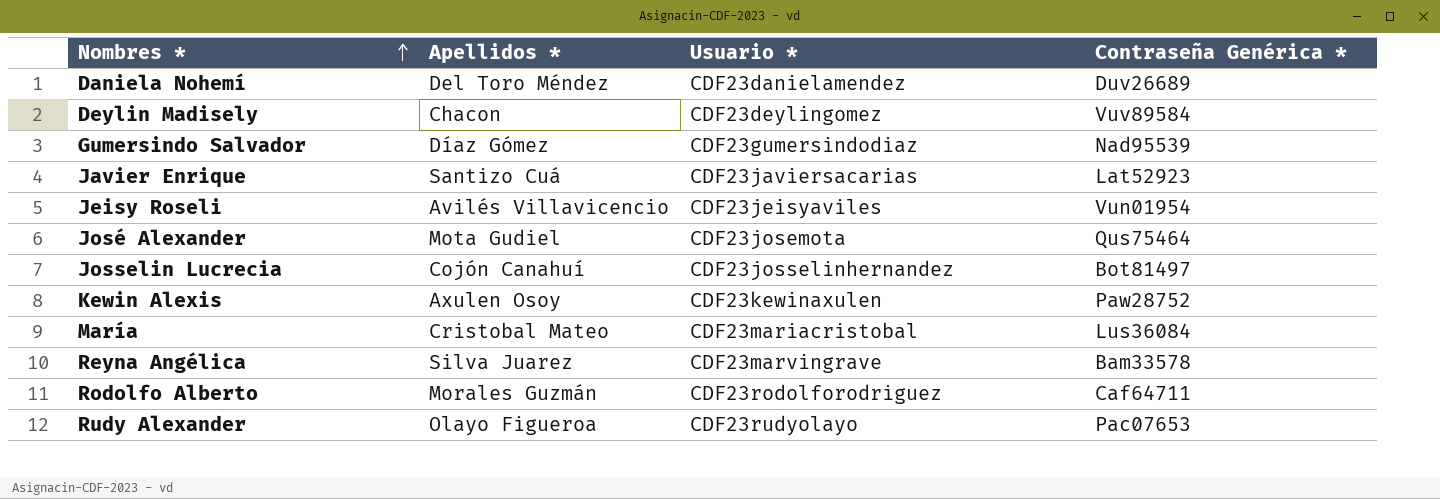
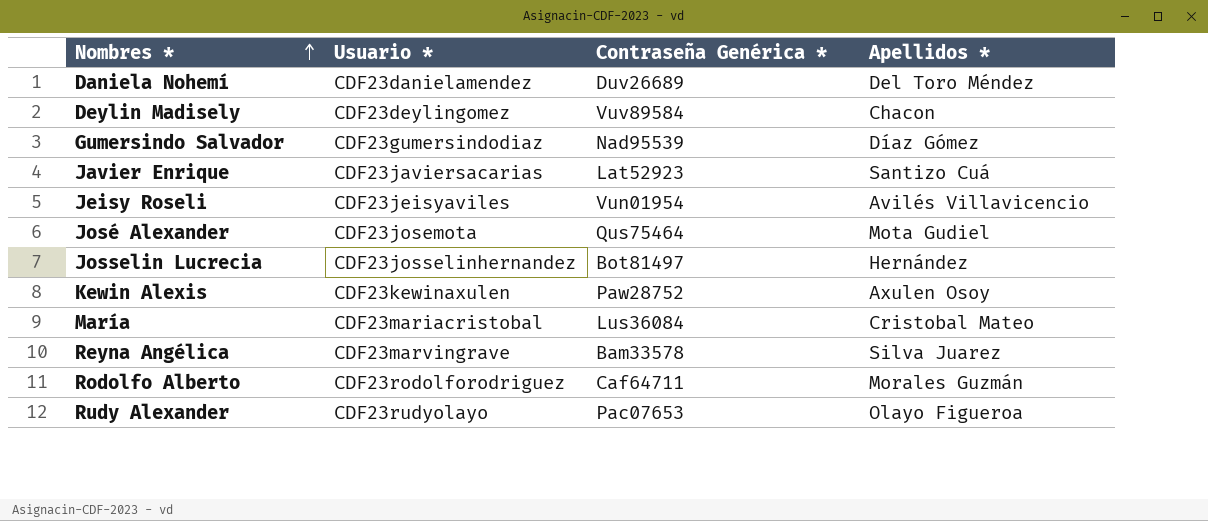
column Apellidos * | position: 2 -> 4
Josselin Lucrecia | Apellidos *: Cojón Canahuí -> Hernández

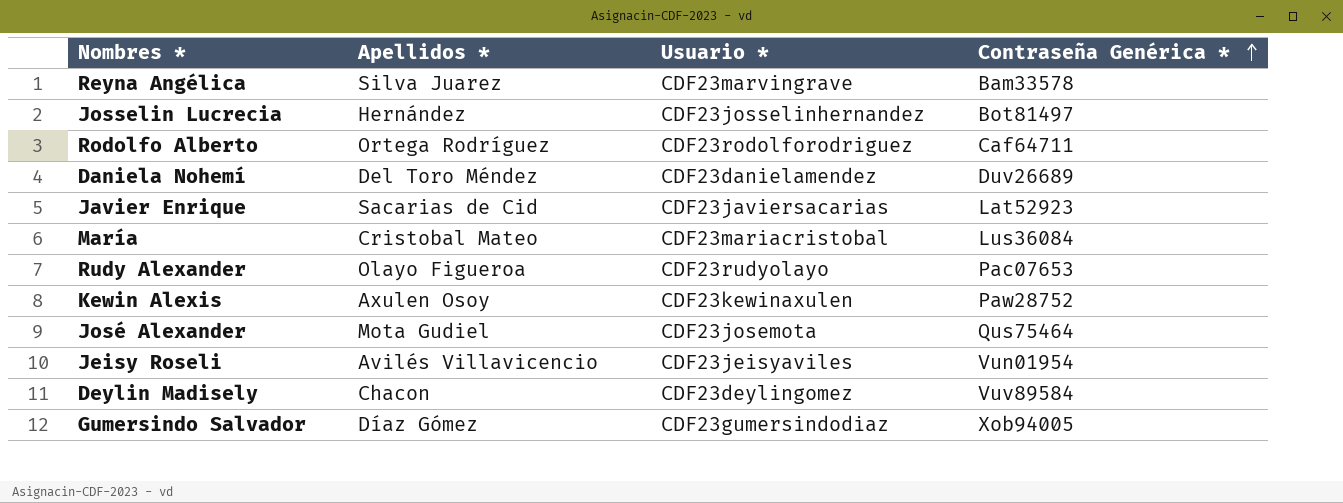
row order: Nombres * ascending -> Contraseña Genérica * ascending
column Apellidos * | position: 4 -> 2
Rodolfo Alberto | Apellidos *: Morales Guzmán -> Ortega Rodríguez
Javier Enrique | Apellidos *: Santizo Cuá -> Sacarias de Cid
Gumersindo Salvador | Contraseña Genérica *: Nad95539 -> Xob94005

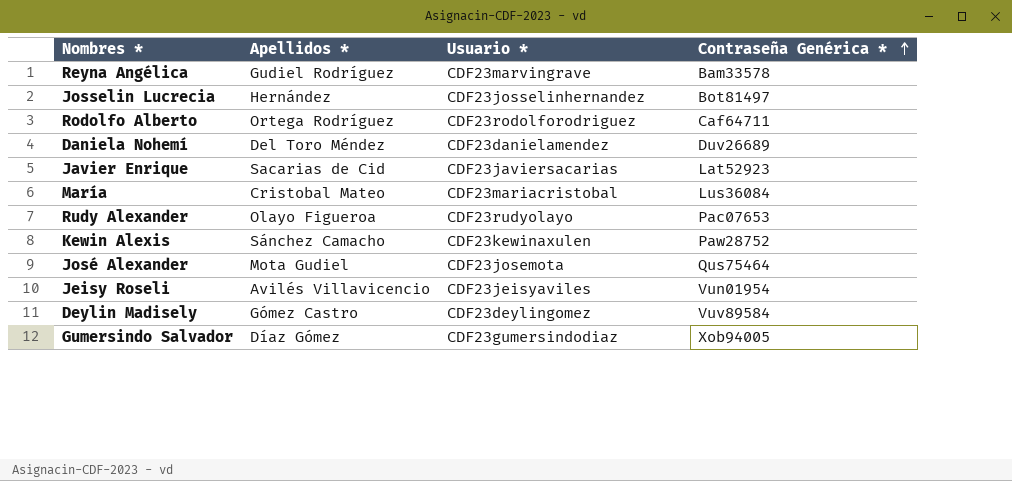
Reyna Angélica | Apellidos *: Silva Juarez -> Gudiel Rodríguez
Kewin Alexis | Apellidos *: Axulen Osoy -> Sánchez Camacho
Deylin Madisely | Apellidos *: Chacon -> Gómez Castro

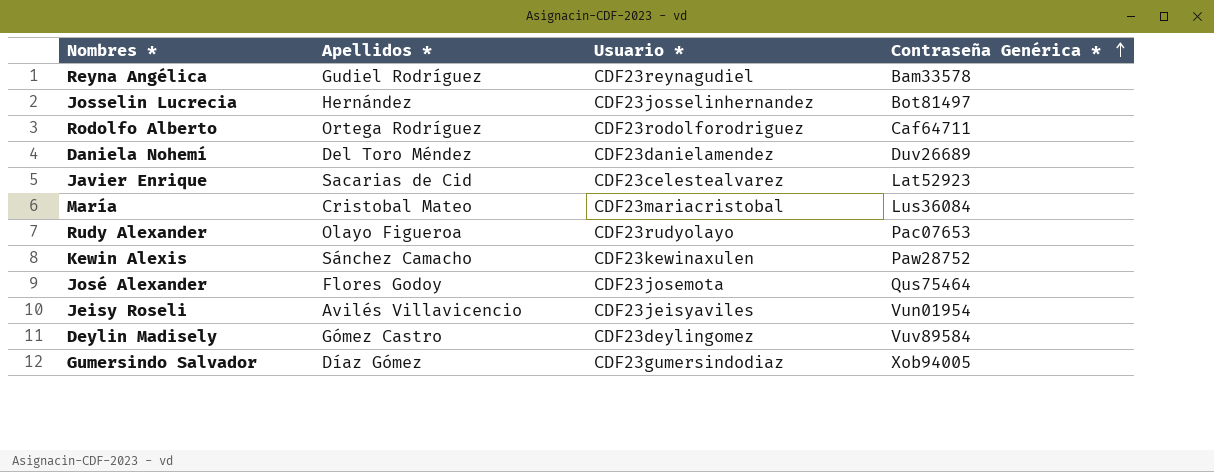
Reyna Angélica | Usuario *: CDF23marvingrave -> CDF23reynagudiel
Javier Enrique | Usuario *: CDF23javiersacarias -> CDF23celestealvarez
José Alexander | Apellidos *: Mota Gudiel -> Flores Godoy

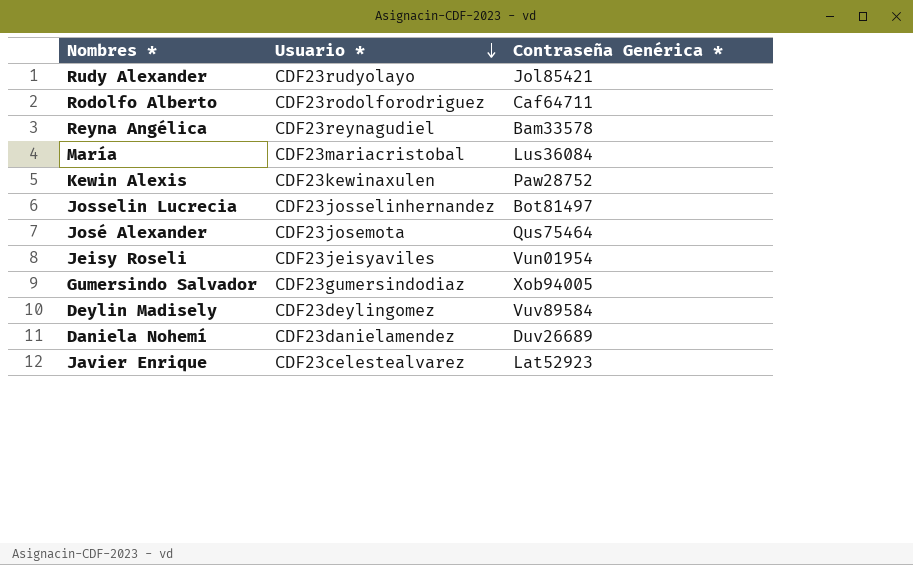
row order: Contraseña Genérica * ascending -> Usuario * descending
column Apellidos * | position: 2 -> none
Rudy Alexander | Contraseña Genérica *: Pac07653 -> Jol85421

